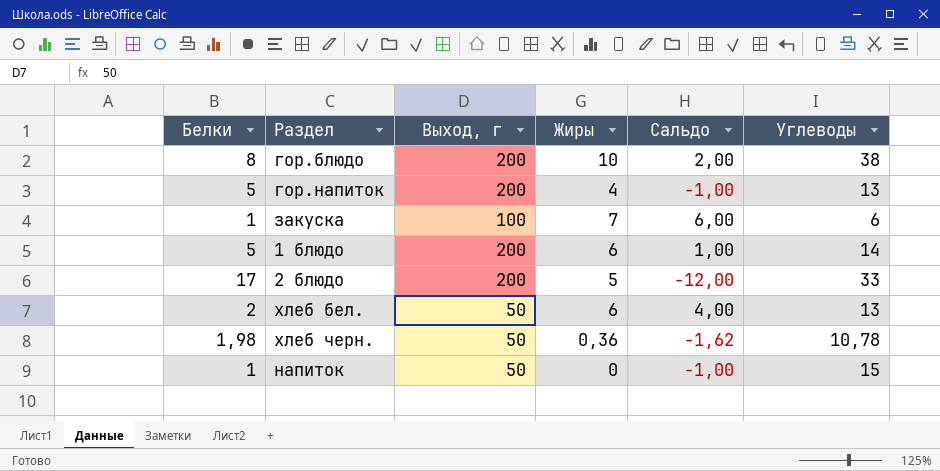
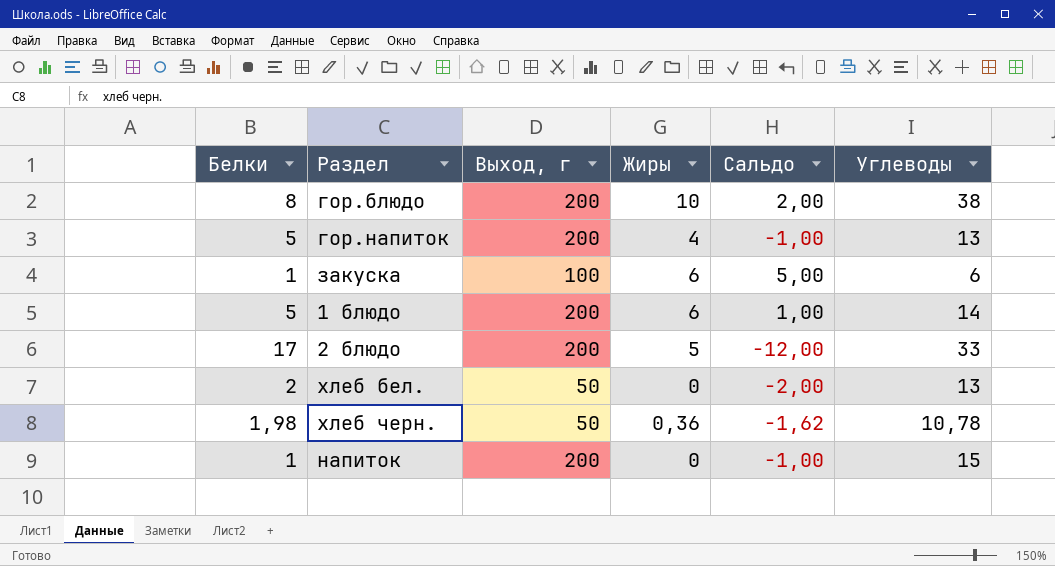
закуска | Жиры: 7 -> 6
закуска | Сальдо: 6,00 -> 5,00
хлеб бел. | Жиры: 6 -> 0
хлеб бел. | Сальдо: 4,00 -> -2,00
напиток | Выход, г: 50 -> 200

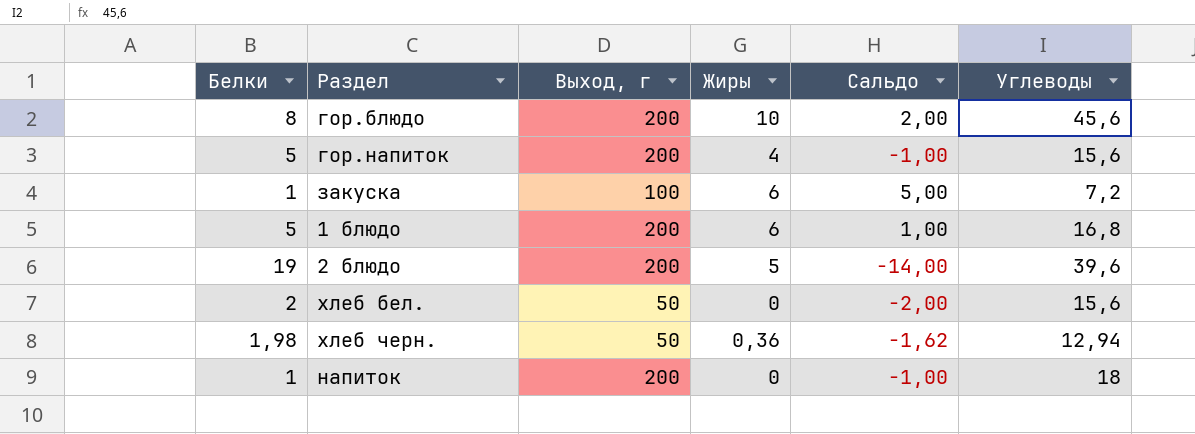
гор.блюдо | Углеводы: 38 -> 45,6
гор.напиток | Углеводы: 13 -> 15,6
закуска | Углеводы: 6 -> 7,2
1 блюдо | Углеводы: 14 -> 16,8
2 блюдо | Белки: 17 -> 19
2 блюдо | Сальдо: -12,00 -> -14,00
2 блюдо | Углеводы: 33 -> 39,6
хлеб бел. | Углеводы: 13 -> 15,6
хлеб черн. | Углеводы: 10,78 -> 12,94
напиток | Углеводы: 15 -> 18

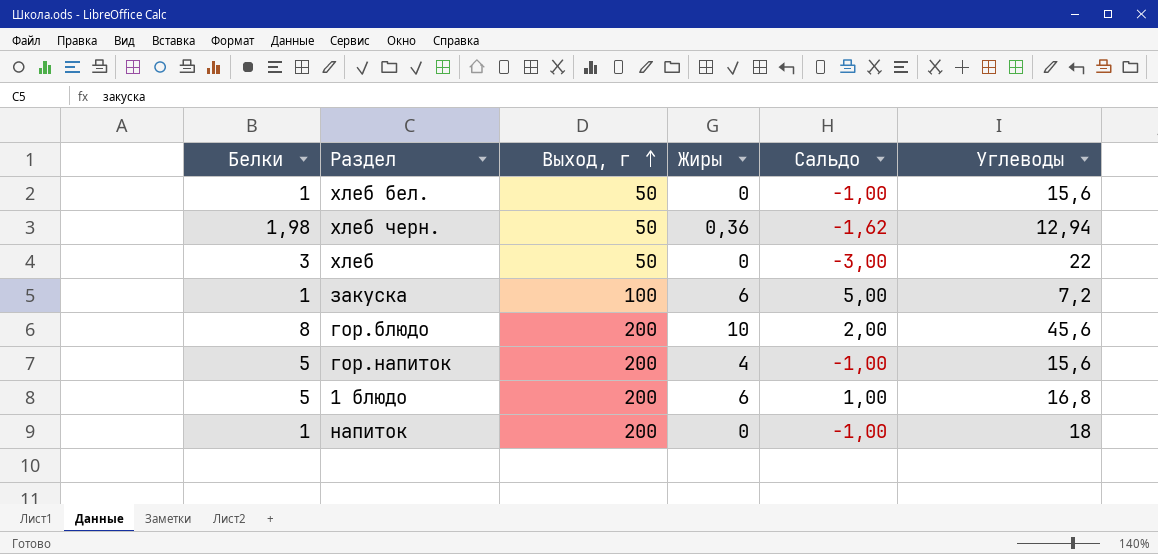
row order: none -> Выход, г ascending
row 2 блюдо: 19 | 200 | 5 | -14,00 | 39,6 -> none
хлеб бел. | Белки: 2 -> 1
хлеб бел. | Сальдо: -2,00 -> -1,00
row хлеб: none -> 3 | 50 | 0 | -3,00 | 22

